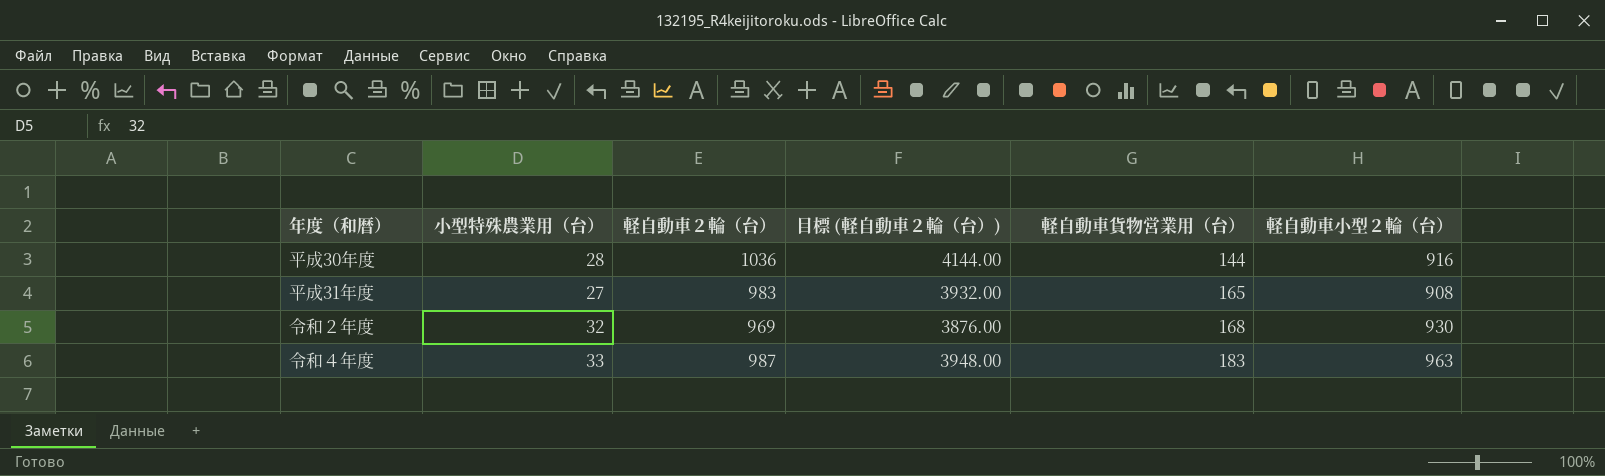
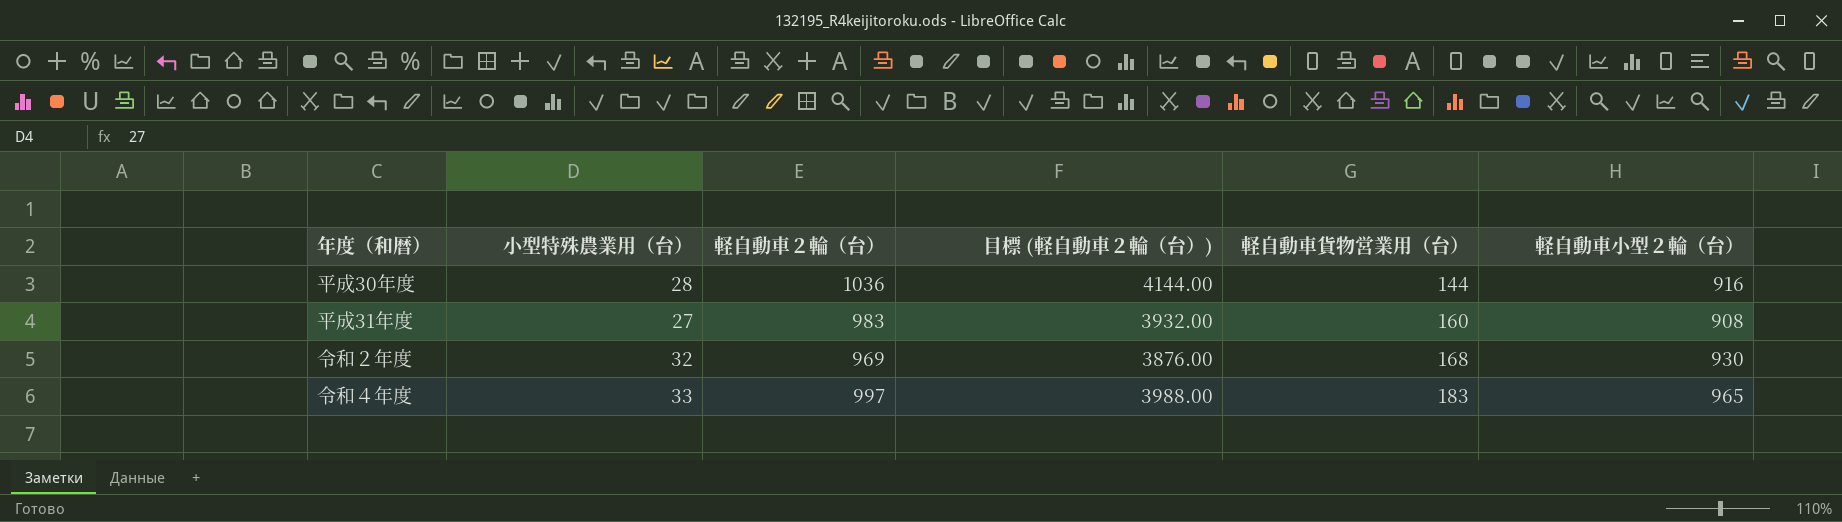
平成31年度 | 軽自動車貨物営業用（台）: 165 -> 160
令和４年度 | 軽自動車２輪（台）: 987 -> 997
令和４年度 | 目標 (軽自動車２輪（台）): 3948.00 -> 3988.00
令和４年度 | 軽自動車小型２輪（台）: 963 -> 965

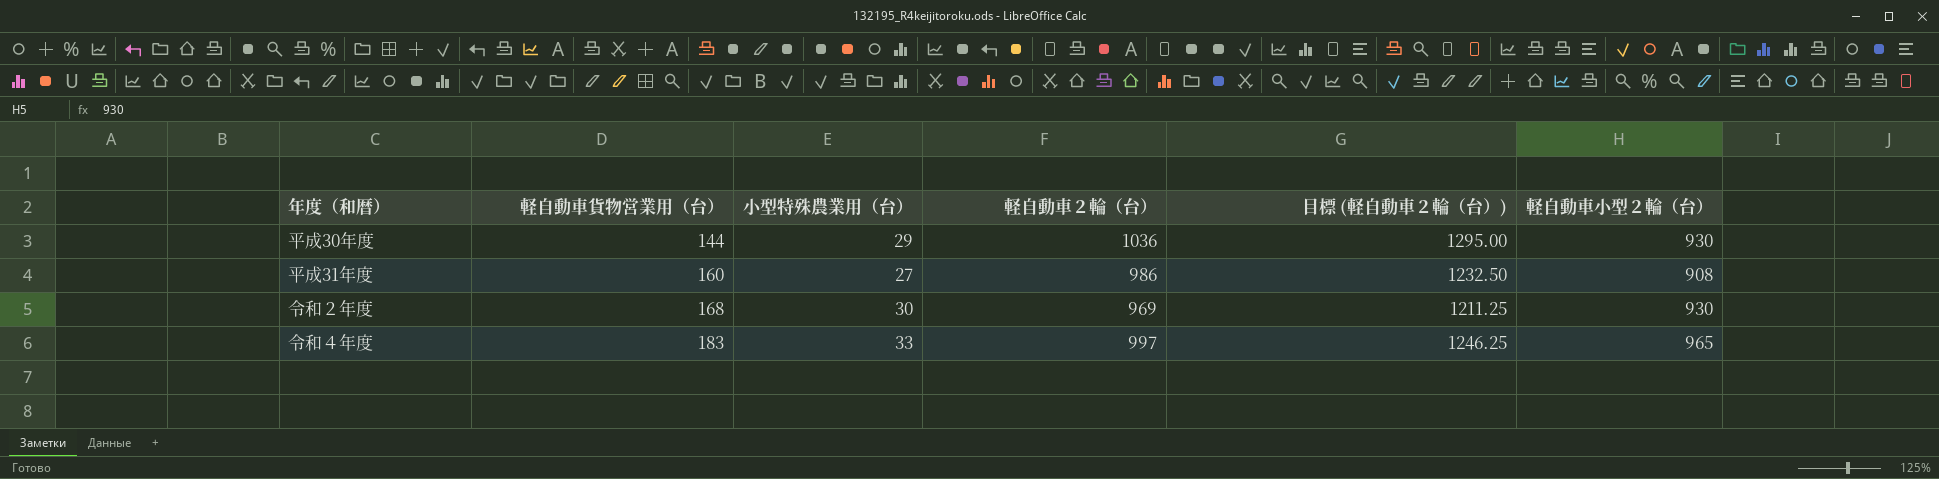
column 軽自動車貨物営業用（台） | position: 5 -> 2
column 目標 (軽自動車２輪（台）) | formula: [軽自動車２輪（台）] * 4 -> [軽自動車２輪（台）] * 1.25
平成30年度 | 小型特殊農業用（台）: 28 -> 29
平成30年度 | 軽自動車小型２輪（台）: 916 -> 930
平成31年度 | 軽自動車２輪（台）: 983 -> 986
令和２年度 | 小型特殊農業用（台）: 32 -> 30

